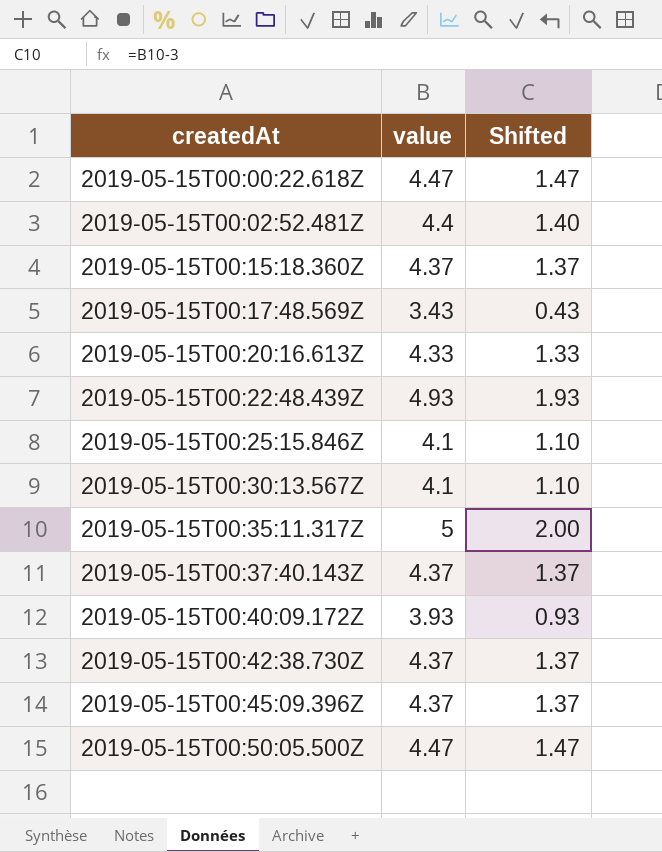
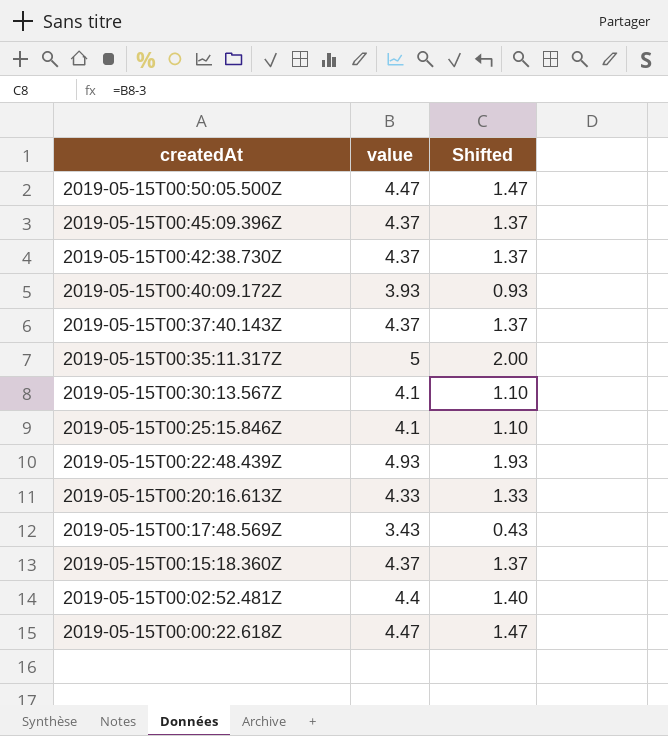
row order: createdAt ascending -> createdAt descending

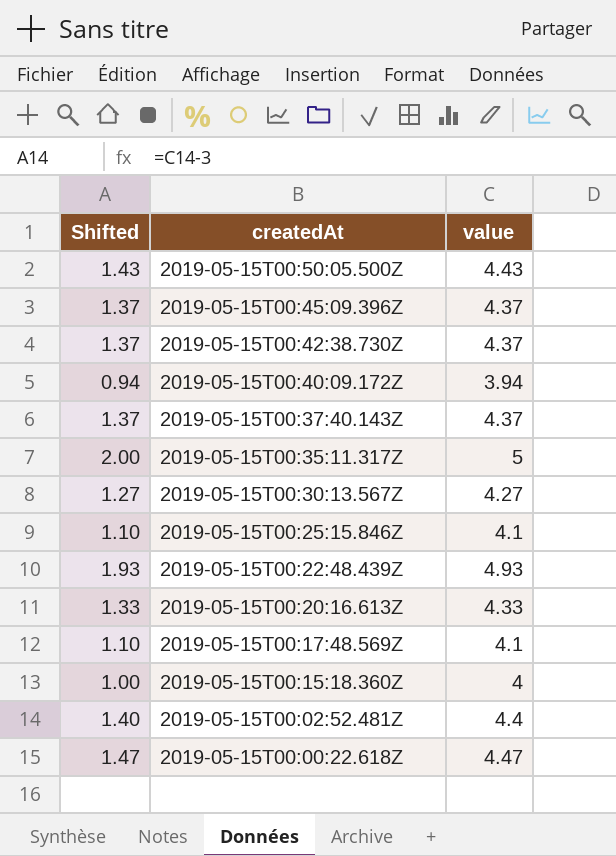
column Shifted | position: 3 -> 1
2019-05-15T00:50:05.500Z | Shifted: 1.47 -> 1.43
2019-05-15T00:50:05.500Z | value: 4.47 -> 4.43
2019-05-15T00:40:09.172Z | Shifted: 0.93 -> 0.94
2019-05-15T00:40:09.172Z | value: 3.93 -> 3.94
2019-05-15T00:30:13.567Z | Shifted: 1.10 -> 1.27
2019-05-15T00:30:13.567Z | value: 4.1 -> 4.27
2019-05-15T00:17:48.569Z | Shifted: 0.43 -> 1.10
2019-05-15T00:17:48.569Z | value: 3.43 -> 4.1
2019-05-15T00:15:18.360Z | Shifted: 1.37 -> 1.00
2019-05-15T00:15:18.360Z | value: 4.37 -> 4

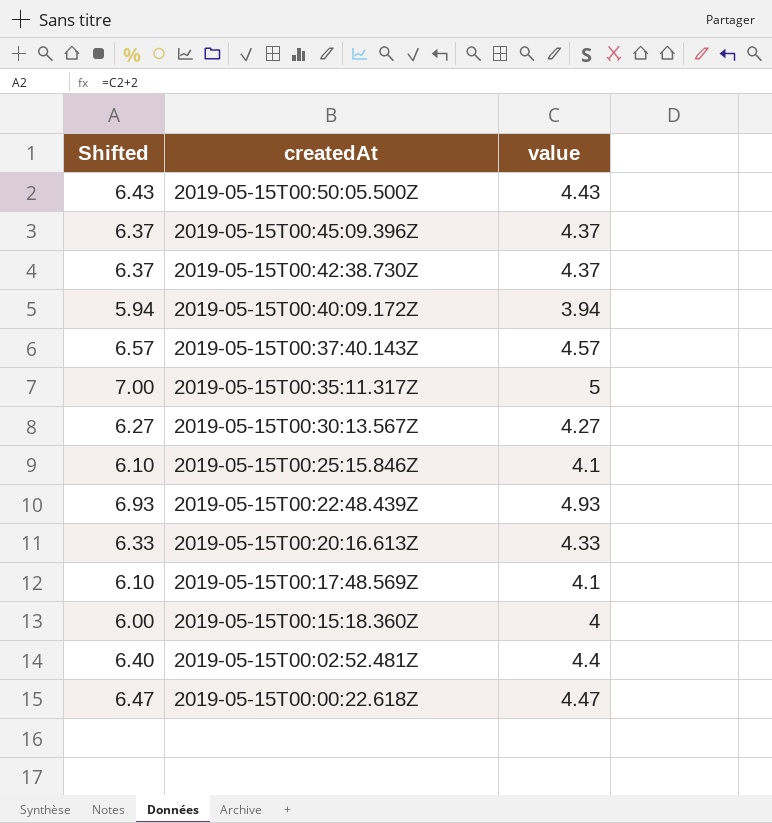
column Shifted | formula: [value] - 3 -> [value] + 2
2019-05-15T00:37:40.143Z | value: 4.37 -> 4.57

